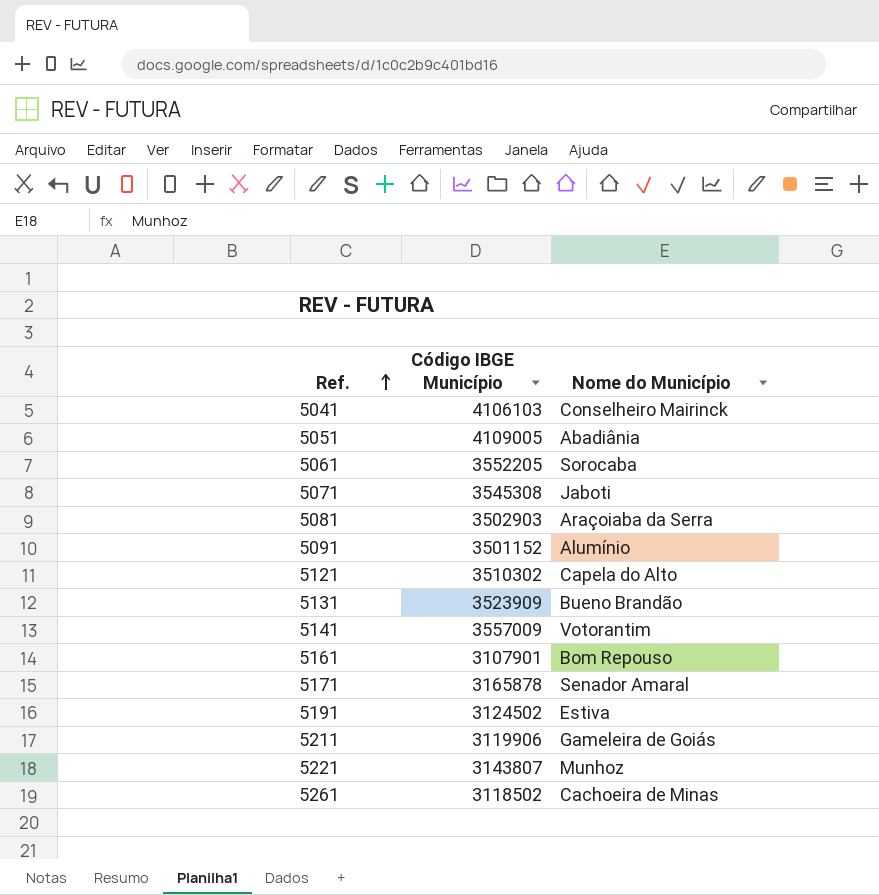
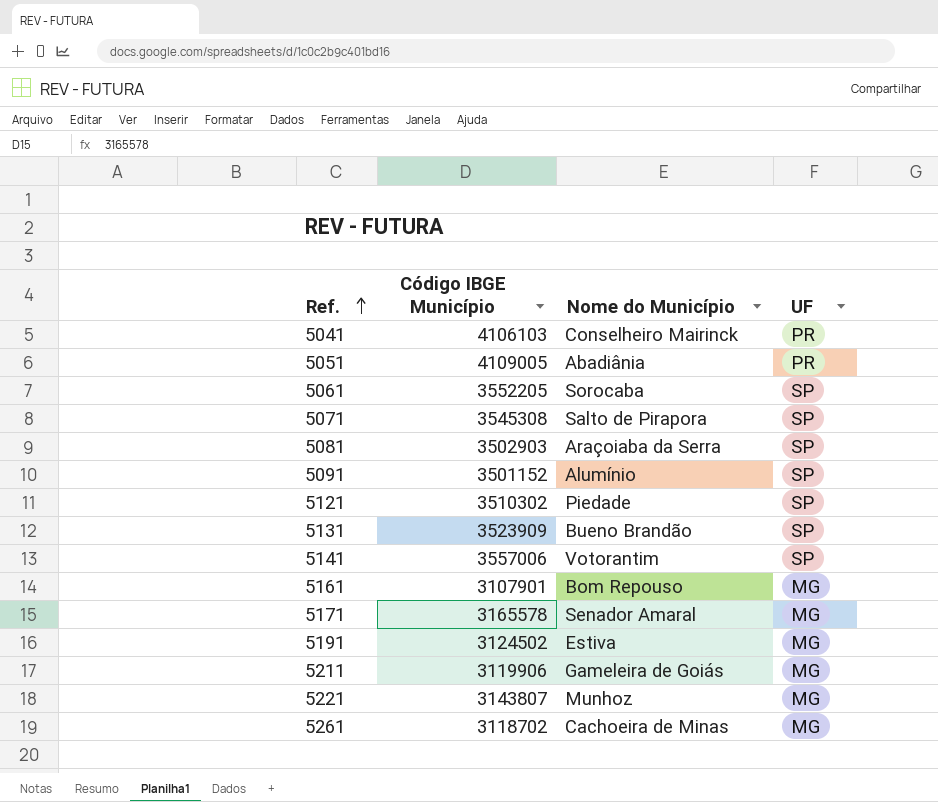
column UF | position: none -> 4
5071 | Nome do Município: Jaboti -> Salto de Pirapora
5121 | Nome do Município: Capela do Alto -> Piedade
5141 | Código IBGE Município: 3557009 -> 3557006
5171 | Código IBGE Município: 3165878 -> 3165578
5261 | Código IBGE Município: 3118502 -> 3118702

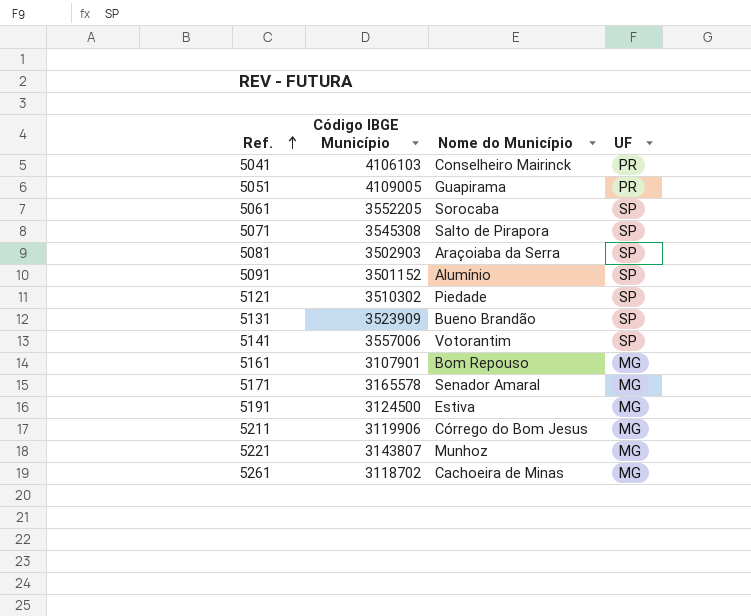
5051 | Nome do Município: Abadiânia -> Guapirama
5191 | Código IBGE Município: 3124502 -> 3124500
5211 | Nome do Município: Gameleira de Goiás -> Córrego do Bom Jesus

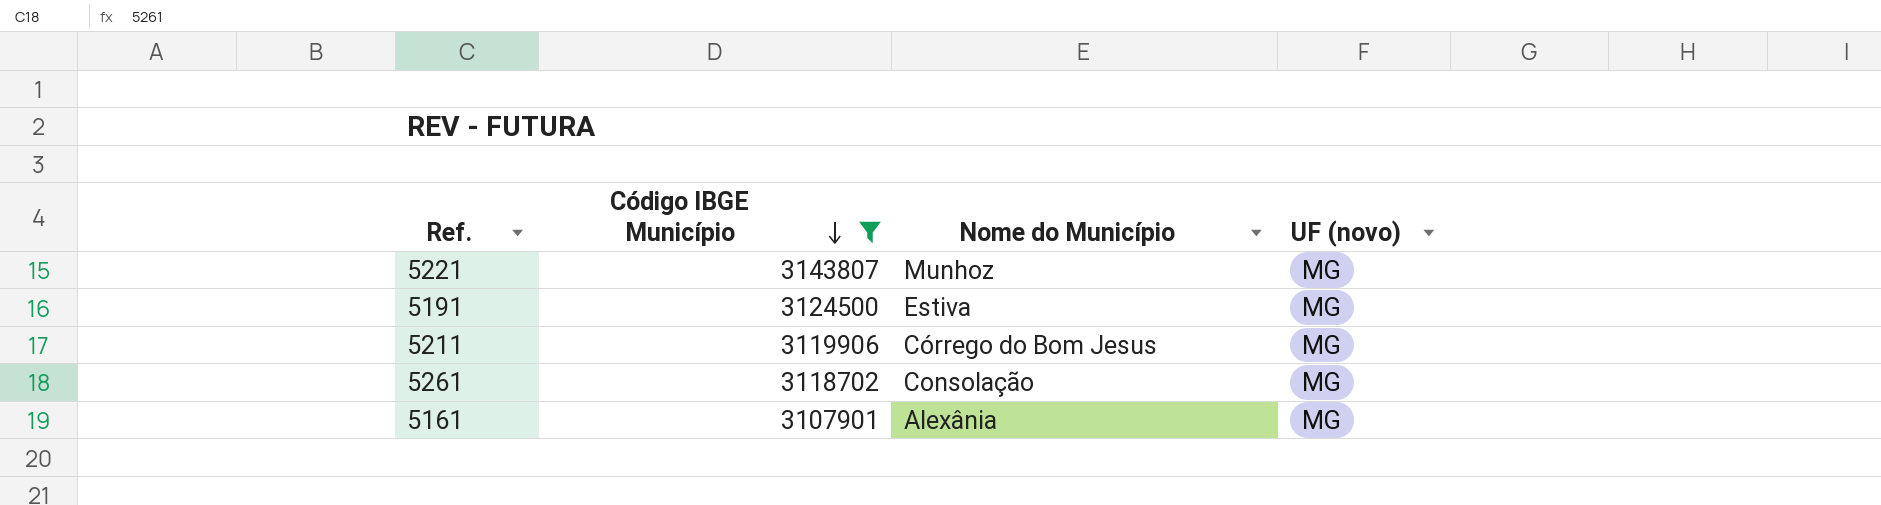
filter: none -> Código IBGE Município <= 3143807
row order: Ref. ascending -> Código IBGE Município descending
column name: UF -> UF (novo)
5261 | Nome do Município: Cachoeira de Minas -> Consolação
5161 | Nome do Município: Bom Repouso -> Alexânia

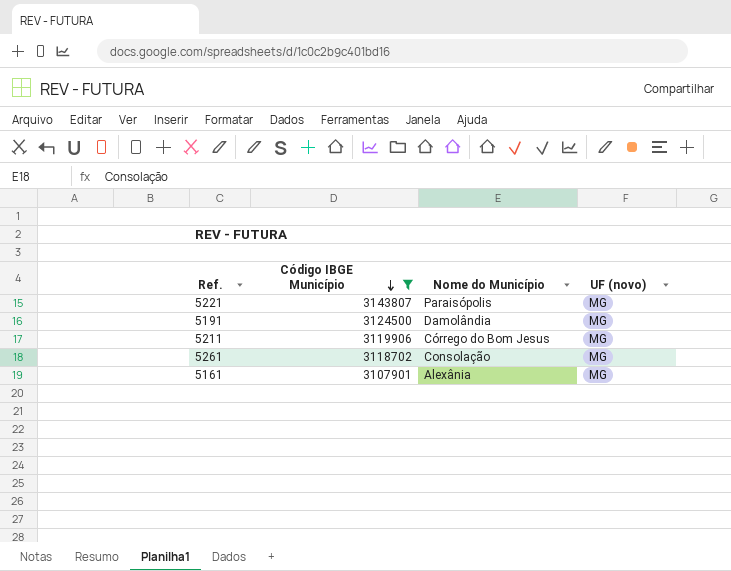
5221 | Nome do Município: Munhoz -> Paraisópolis
5191 | Nome do Município: Estiva -> Damolândia

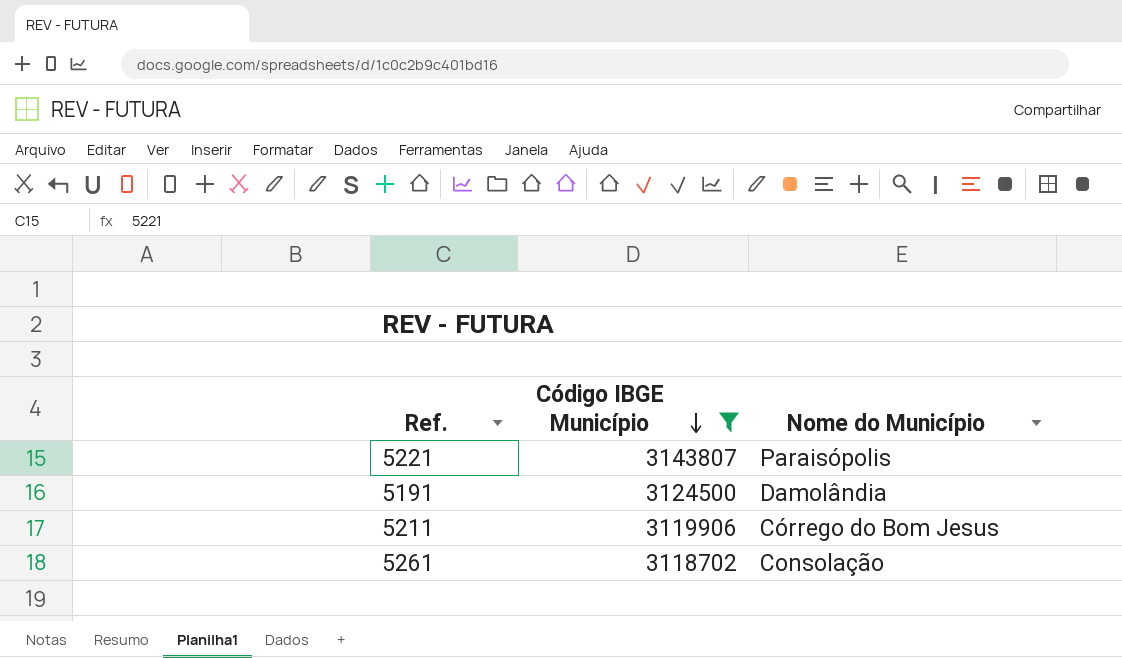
column UF (novo) | position: 4 -> none
row 5161: 3107901 | Alexânia | MG -> none

